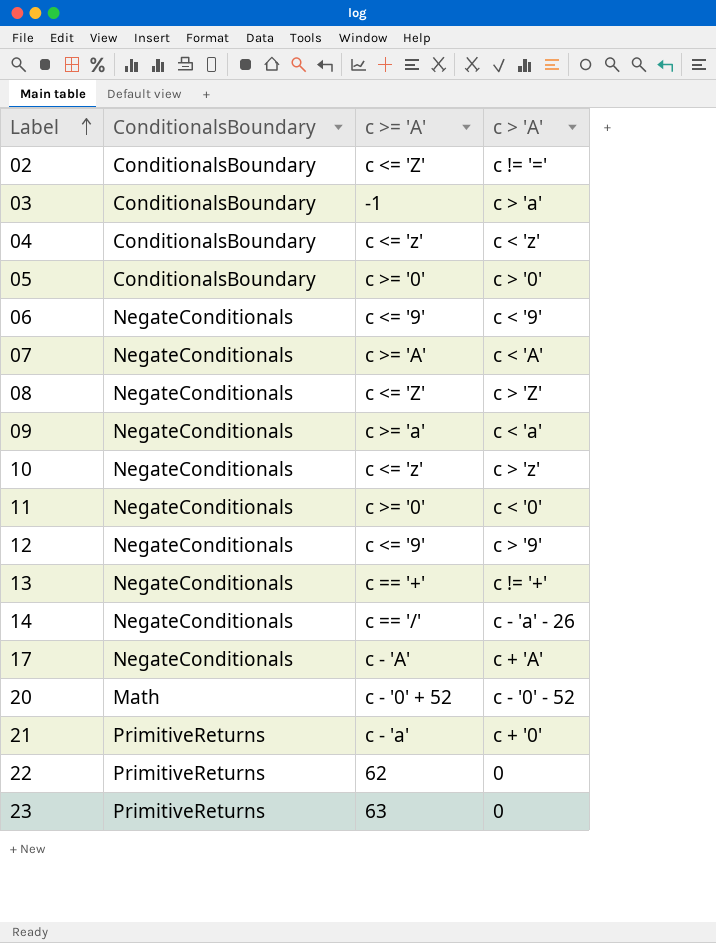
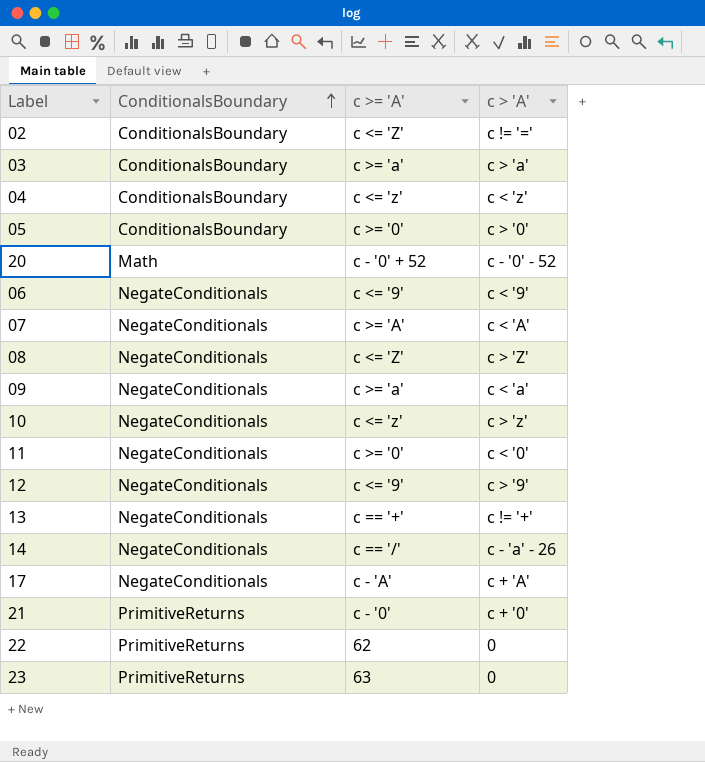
row order: Label ascending -> ConditionalsBoundary ascending
03 | c >= 'A': -1 -> c >= 'a'
21 | c >= 'A': c - 'a' -> c - '0'

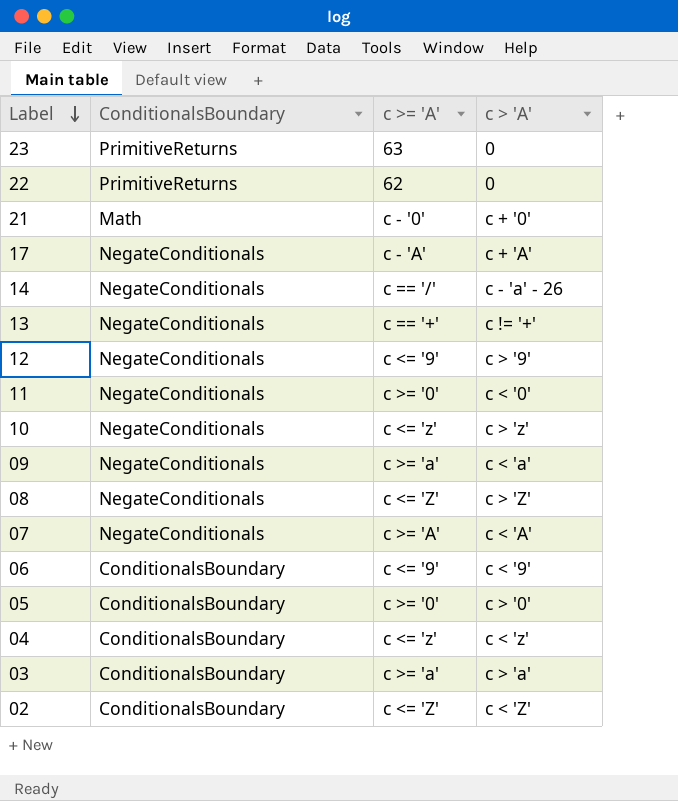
row order: ConditionalsBoundary ascending -> Label descending
row 20: Math | c - '0' + 52 | c - '0' - 52 -> none
21 | ConditionalsBoundary: PrimitiveReturns -> Math
06 | ConditionalsBoundary: NegateConditionals -> ConditionalsBoundary
02 | c > 'A': c != '=' -> c < 'Z'

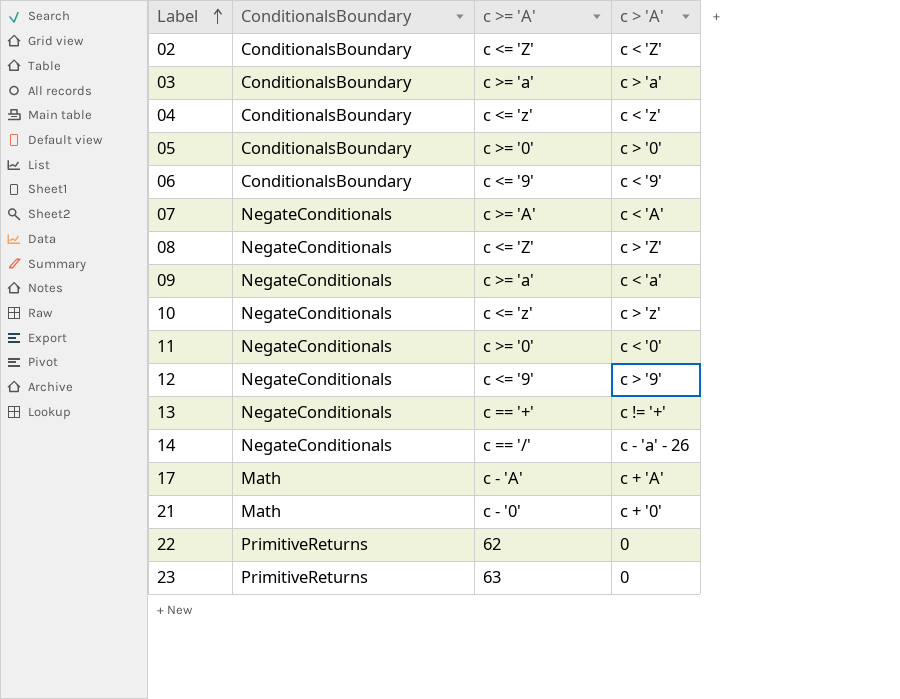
row order: Label descending -> Label ascending
17 | ConditionalsBoundary: NegateConditionals -> Math

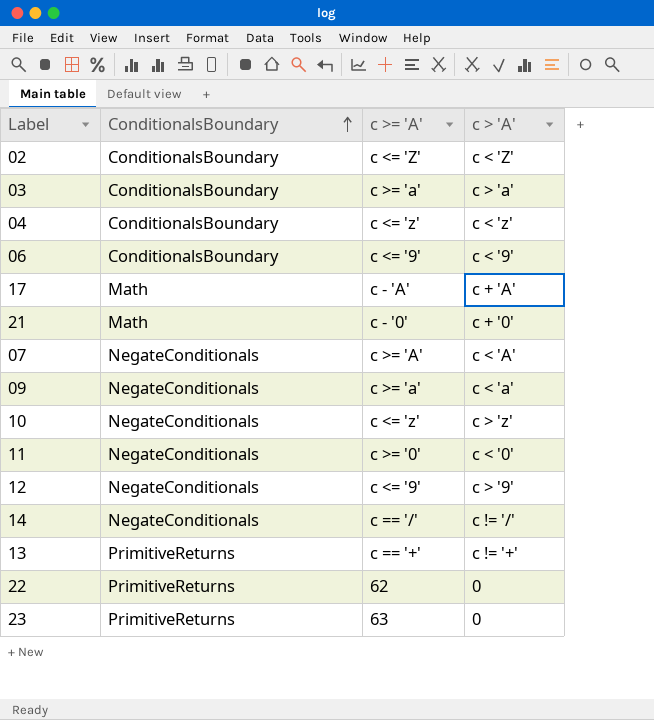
row order: Label ascending -> ConditionalsBoundary ascending
row 05: ConditionalsBoundary | c >= '0' | c > '0' -> none
row 08: NegateConditionals | c <= 'Z' | c > 'Z' -> none
14 | c > 'A': c - 'a' - 26 -> c != '/'
13 | ConditionalsBoundary: NegateConditionals -> PrimitiveReturns

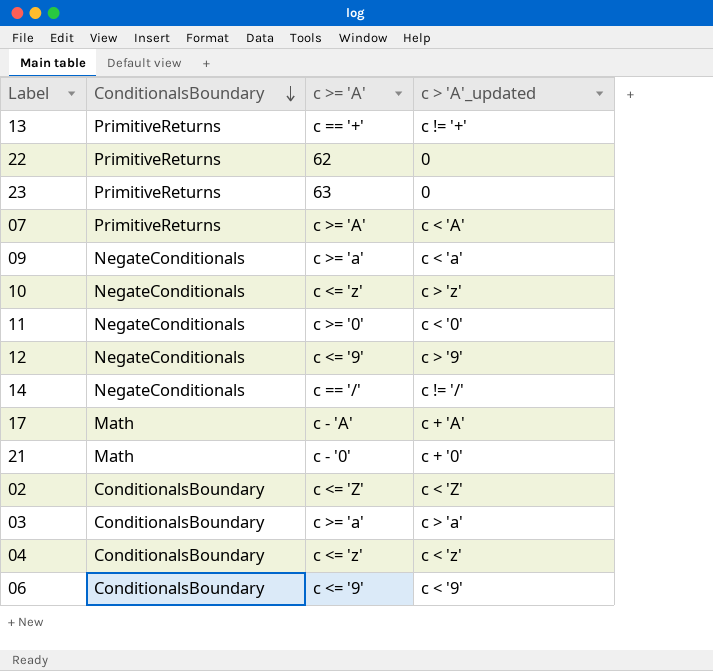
row order: ConditionalsBoundary ascending -> ConditionalsBoundary descending
column name: c > 'A' -> c > 'A'_updated
07 | ConditionalsBoundary: NegateConditionals -> PrimitiveReturns

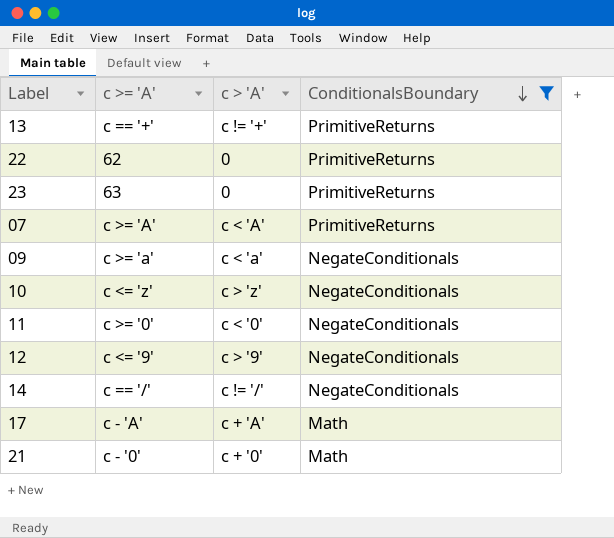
filter: none -> ConditionalsBoundary != ConditionalsBoundary
column name: c > 'A'_updated -> c > 'A'
column ConditionalsBoundary | position: 2 -> 4

